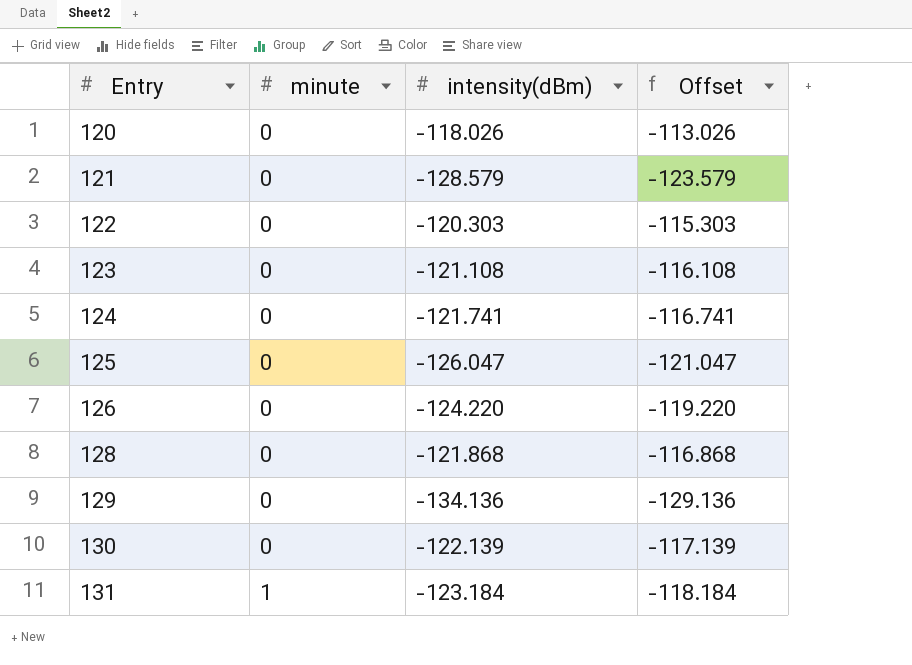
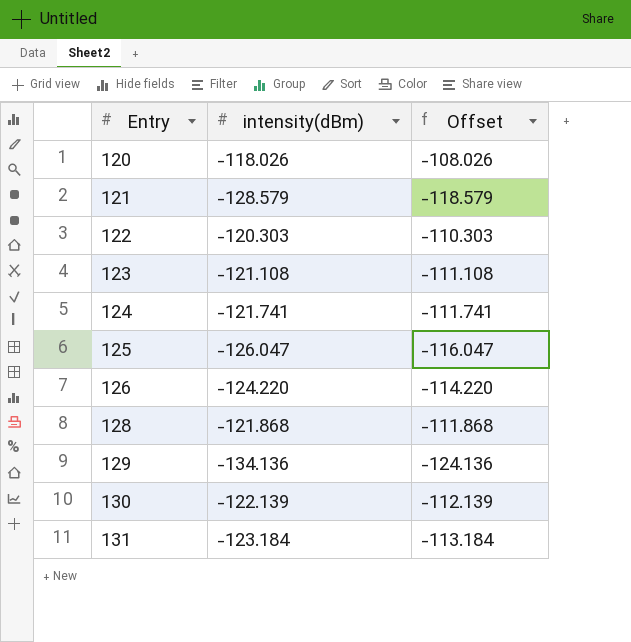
column minute | position: 2 -> none
column Offset | formula: [intensity(dBm)] + 5 -> [intensity(dBm)] + 10

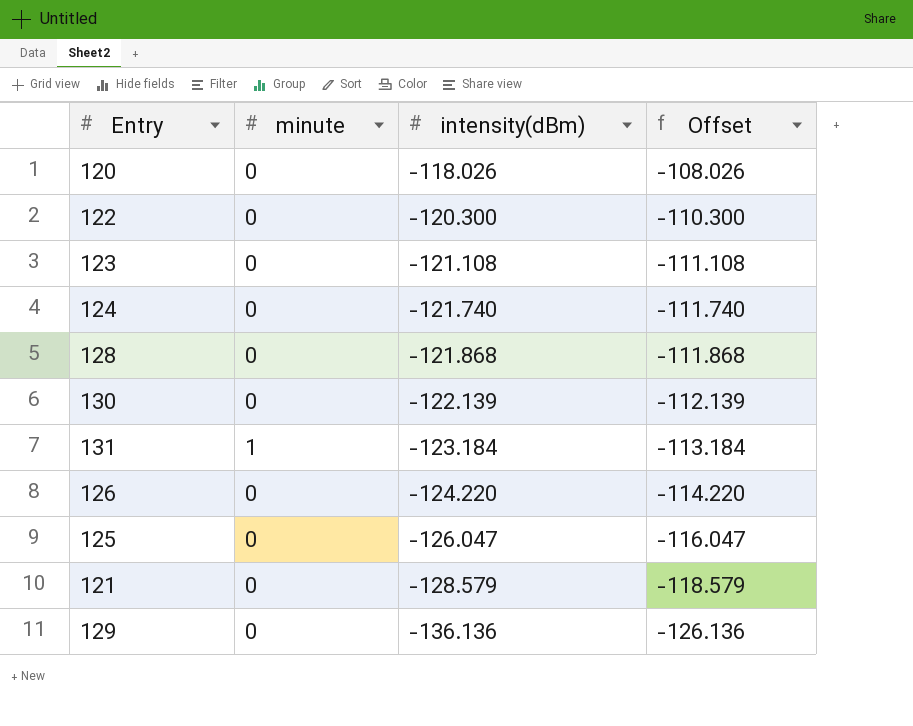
row order: Entry ascending -> intensity(dBm) descending
column minute | position: none -> 2
122 | intensity(dBm): -120.303 -> -120.300
122 | Offset: -110.303 -> -110.300
124 | intensity(dBm): -121.741 -> -121.740
124 | Offset: -111.741 -> -111.740
129 | intensity(dBm): -134.136 -> -136.136
129 | Offset: -124.136 -> -126.136

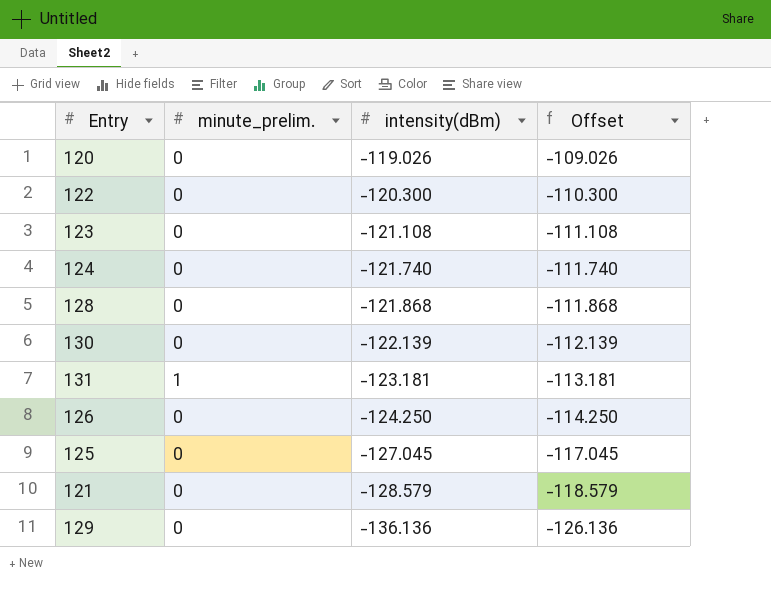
column name: minute -> minute_prelim.
120 | intensity(dBm): -118.026 -> -119.026
120 | Offset: -108.026 -> -109.026
131 | intensity(dBm): -123.184 -> -123.181
131 | Offset: -113.184 -> -113.181
126 | intensity(dBm): -124.220 -> -124.250
126 | Offset: -114.220 -> -114.250
125 | intensity(dBm): -126.047 -> -127.045
125 | Offset: -116.047 -> -117.045

